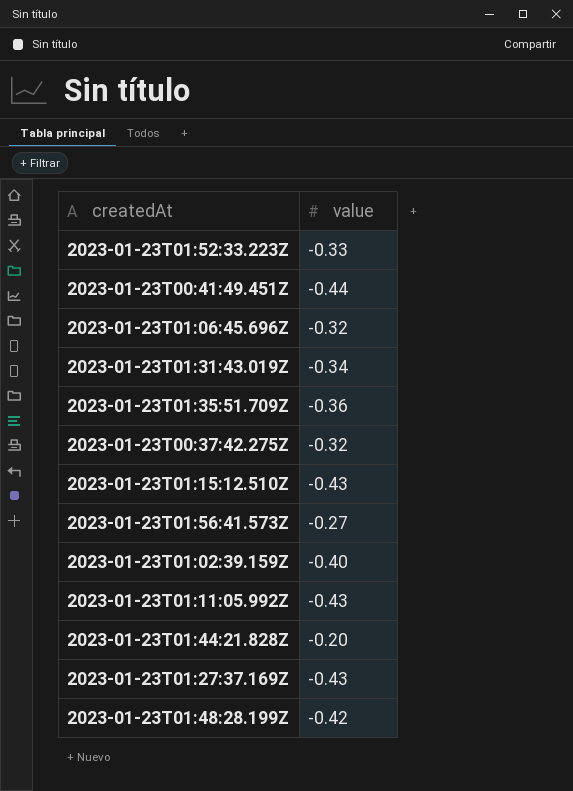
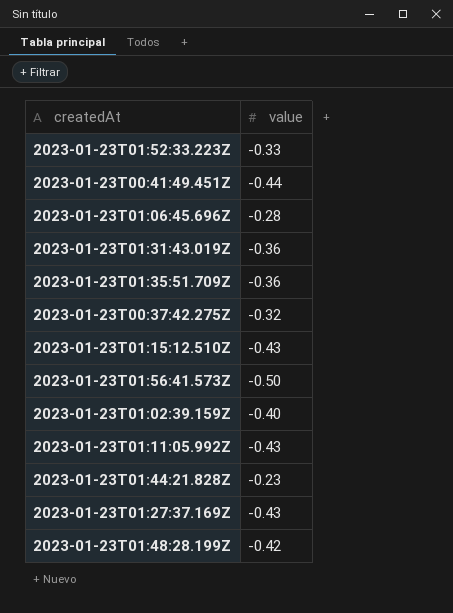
2023-01-23T01:06:45.696Z | value: -0.32 -> -0.28
2023-01-23T01:31:43.019Z | value: -0.34 -> -0.36
2023-01-23T01:56:41.573Z | value: -0.27 -> -0.50
2023-01-23T01:44:21.828Z | value: -0.20 -> -0.23

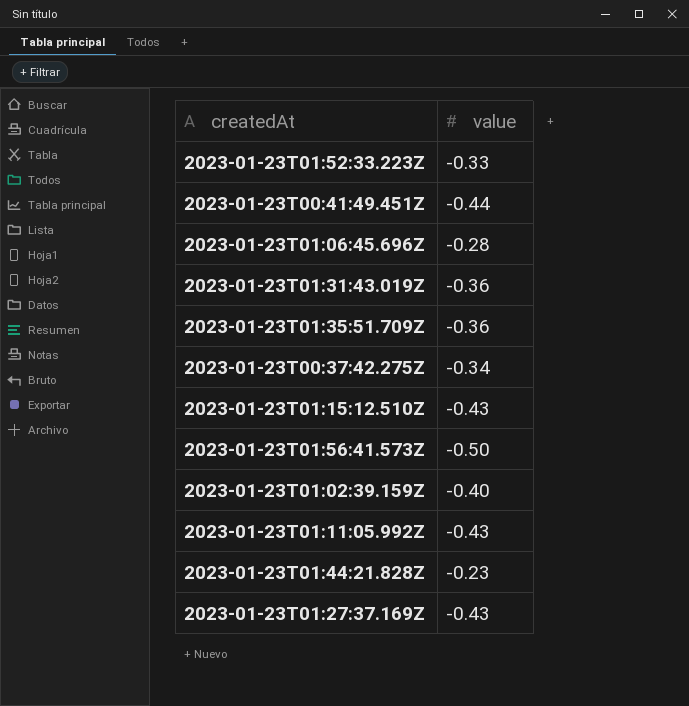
row 2023-01-23T01:48:28.199Z: -0.42 -> none
2023-01-23T00:37:42.275Z | value: -0.32 -> -0.34

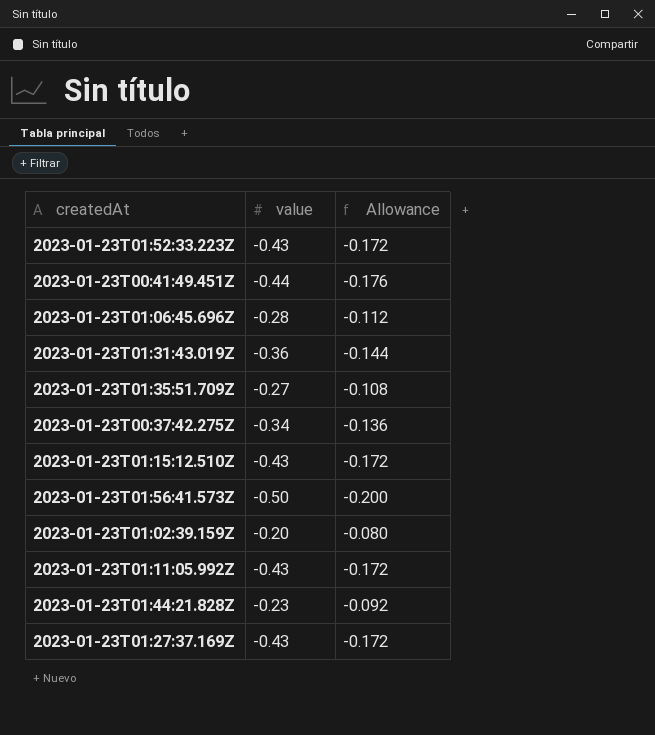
column Allowance | formula: none -> [value] * 0.4
2023-01-23T01:52:33.223Z | value: -0.33 -> -0.43
2023-01-23T01:35:51.709Z | value: -0.36 -> -0.27
2023-01-23T01:02:39.159Z | value: -0.40 -> -0.20

